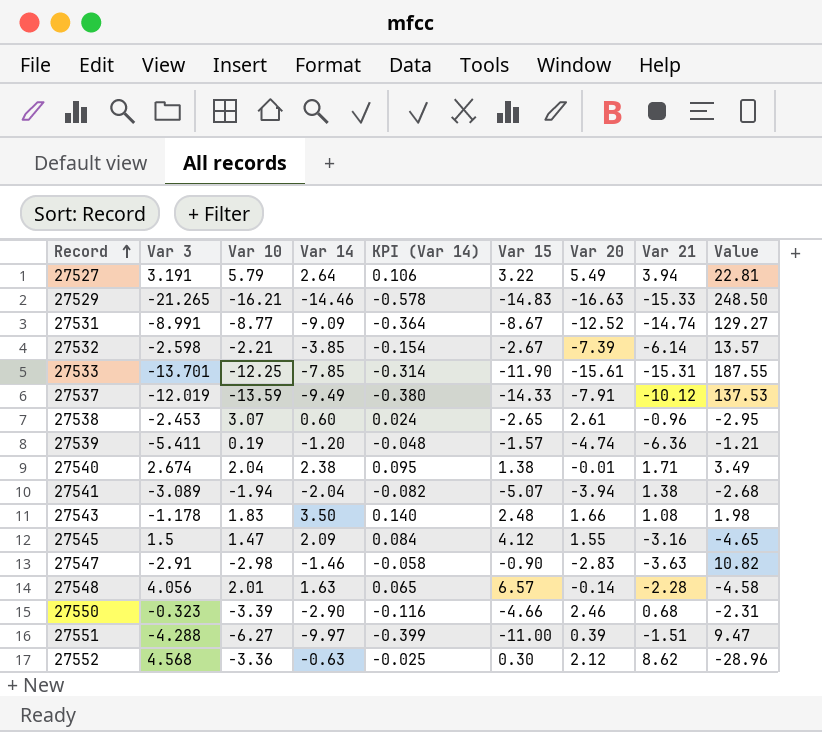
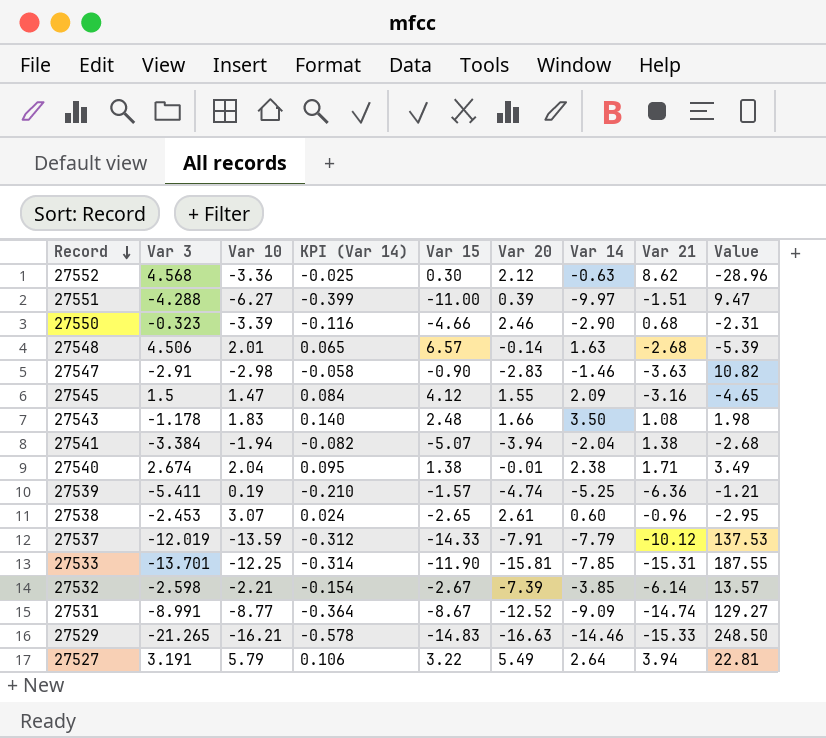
row order: Record ascending -> Record descending
column Var 14 | position: 4 -> 7
27548 | Var 3: 4.056 -> 4.506
27548 | Var 21: -2.28 -> -2.68
27548 | Value: -4.58 -> -5.39
27541 | Var 3: -3.089 -> -3.384
27539 | KPI (Var 14): -0.048 -> -0.210
27539 | Var 14: -1.20 -> -5.25
27537 | KPI (Var 14): -0.380 -> -0.312
27537 | Var 14: -9.49 -> -7.79
27533 | Var 20: -15.61 -> -15.81

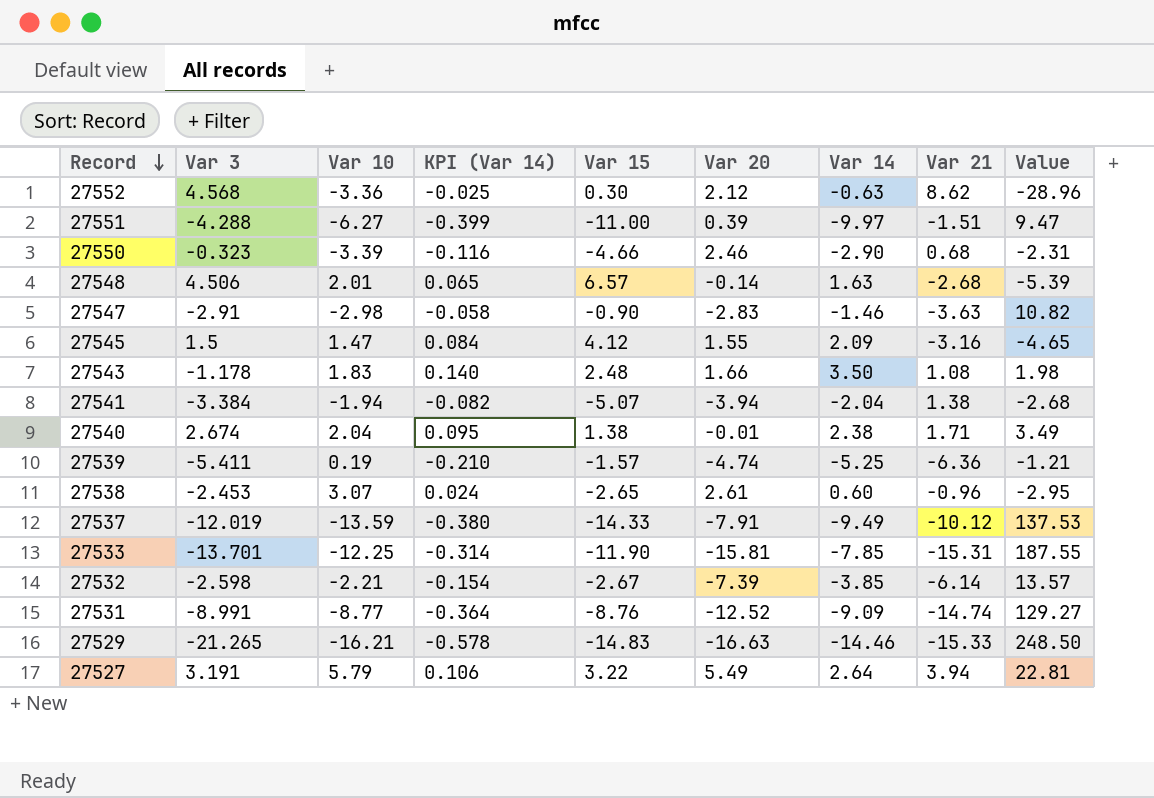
27537 | KPI (Var 14): -0.312 -> -0.380
27537 | Var 14: -7.79 -> -9.49
27531 | Var 15: -8.67 -> -8.76

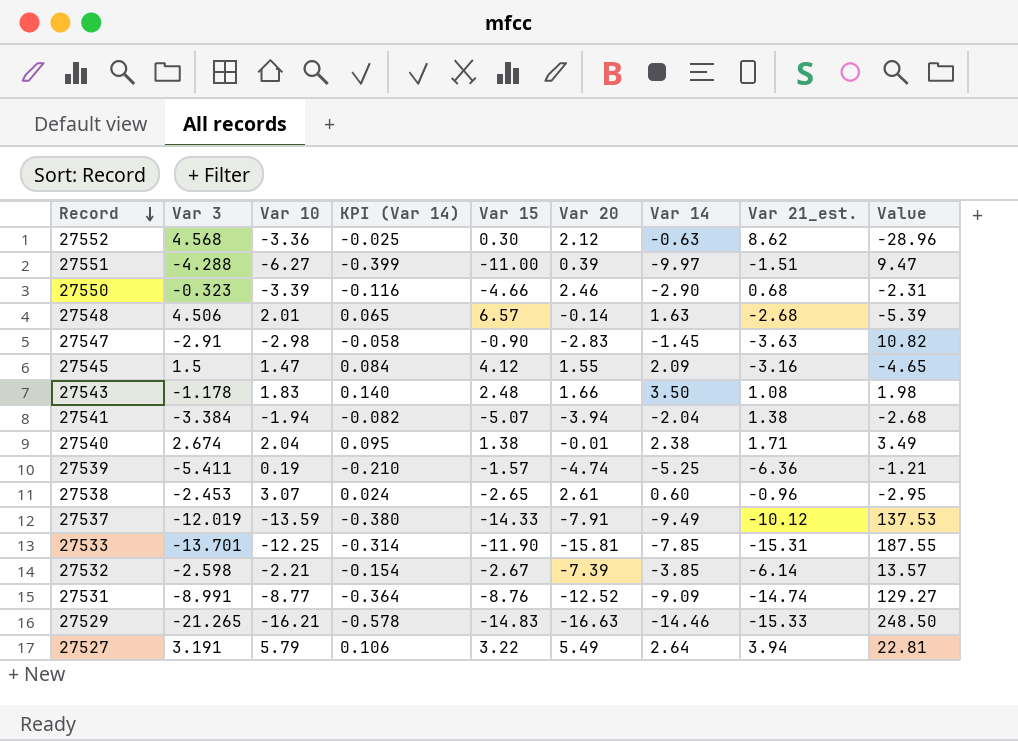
column name: Var 21 -> Var 21_est.
27547 | Var 14: -1.46 -> -1.45

